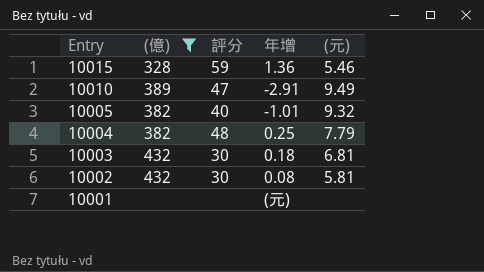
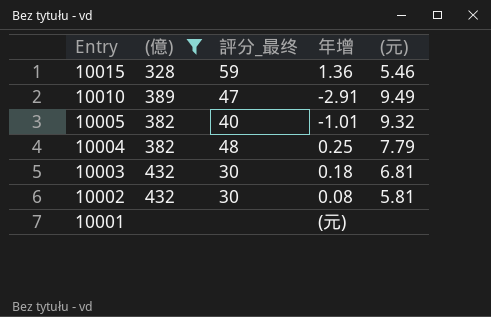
column name: 評分 -> 評分_最终

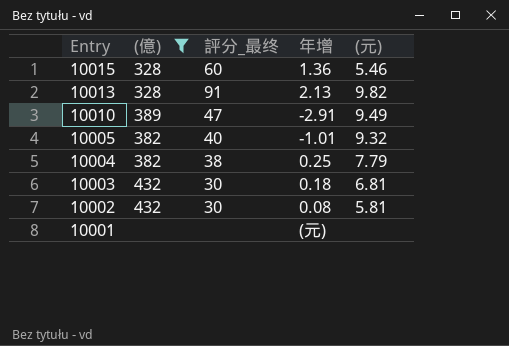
10015 | 評分_最终: 59 -> 60
row 10013: none -> 328 | 91 | 2.13 | 9.82
10004 | 評分_最终: 48 -> 38

